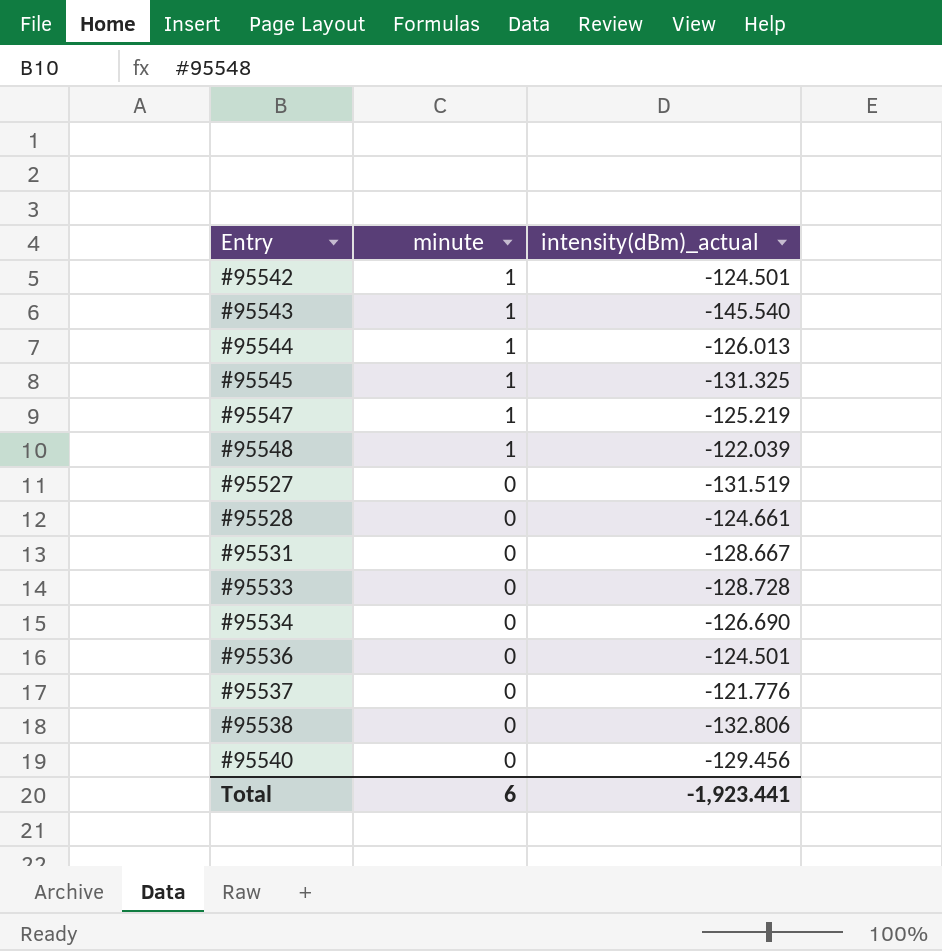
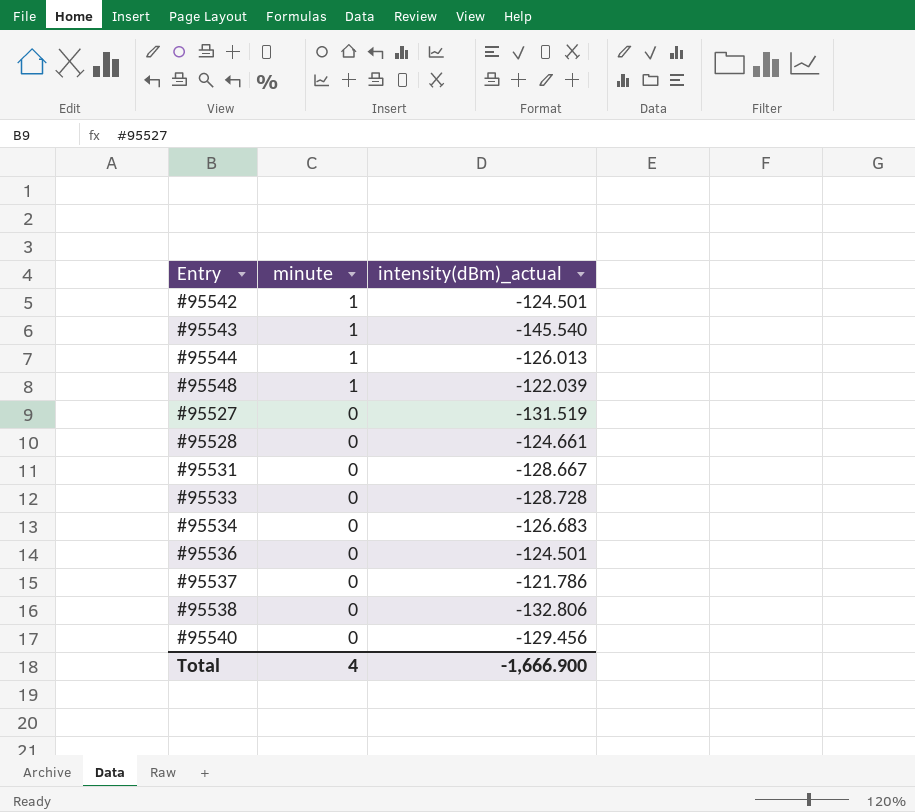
row #95545: 1 | -131.325 -> none
row #95547: 1 | -125.219 -> none
#95534 | intensity(dBm)_actual: -126.690 -> -126.683
#95537 | intensity(dBm)_actual: -121.776 -> -121.786
Total | minute: 6 -> 4
Total | intensity(dBm)_actual: -1,923.441 -> -1,666.900

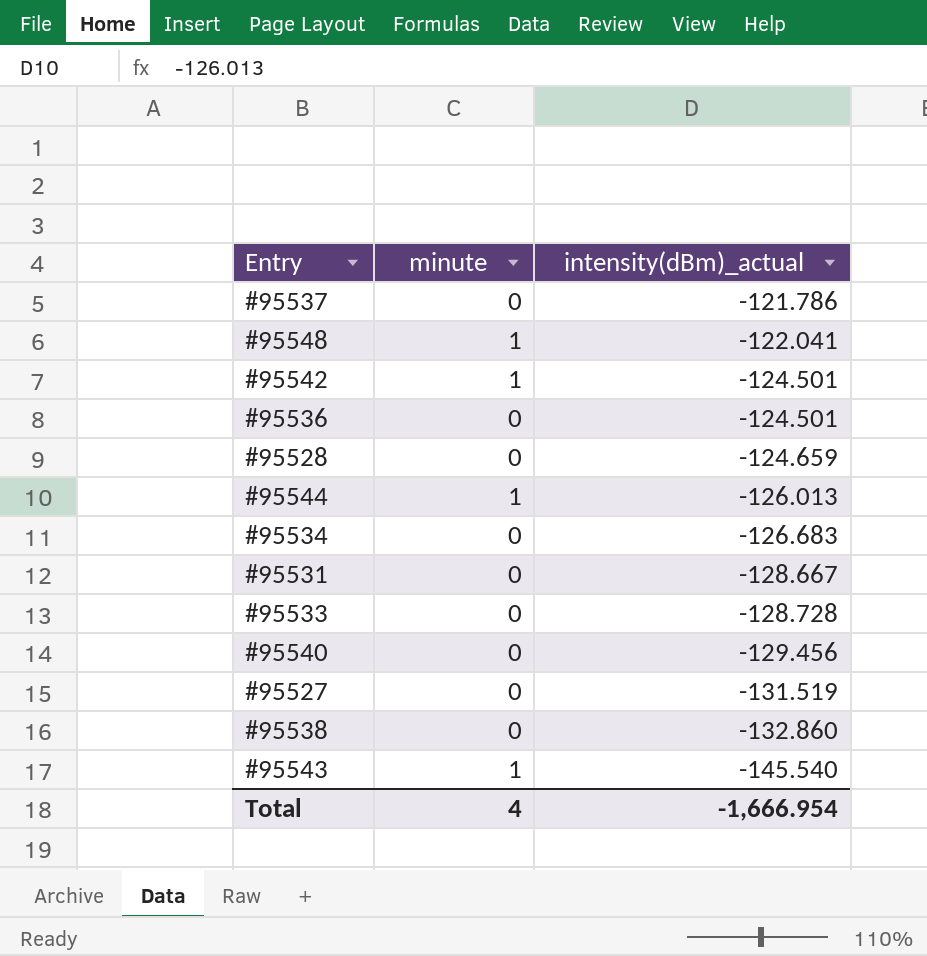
row order: minute descending -> intensity(dBm)_actual descending
#95548 | intensity(dBm)_actual: -122.039 -> -122.041
#95528 | intensity(dBm)_actual: -124.661 -> -124.659
#95538 | intensity(dBm)_actual: -132.806 -> -132.860
Total | intensity(dBm)_actual: -1,666.900 -> -1,666.954

